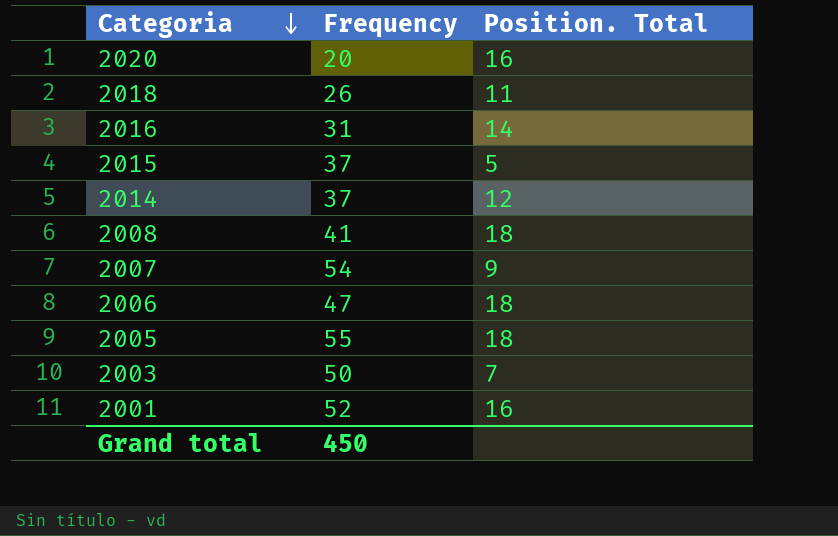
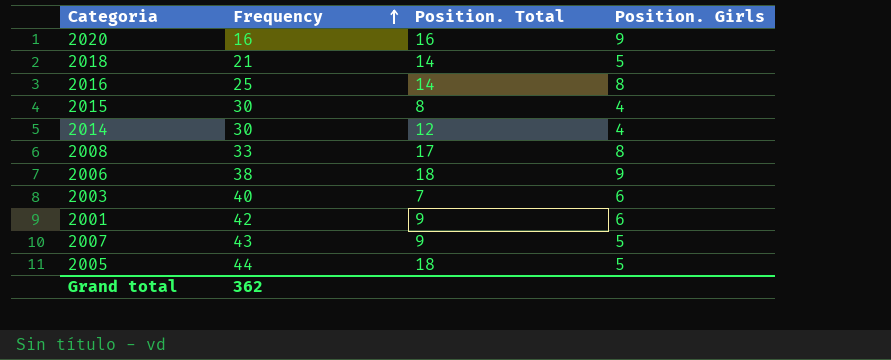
row order: Categoria descending -> Frequency ascending
column Position. Girls | position: none -> 4
2020 | Frequency: 20 -> 16
2018 | Frequency: 26 -> 21
2018 | Position. Total: 11 -> 14
2016 | Frequency: 31 -> 25
2015 | Frequency: 37 -> 30
2015 | Position. Total: 5 -> 8
2014 | Frequency: 37 -> 30
2008 | Frequency: 41 -> 33
2008 | Position. Total: 18 -> 17
2006 | Frequency: 47 -> 38
2003 | Frequency: 50 -> 40
2001 | Frequency: 52 -> 42
2001 | Position. Total: 16 -> 9
2007 | Frequency: 54 -> 43
2005 | Frequency: 55 -> 44
Grand total | Frequency: 450 -> 362

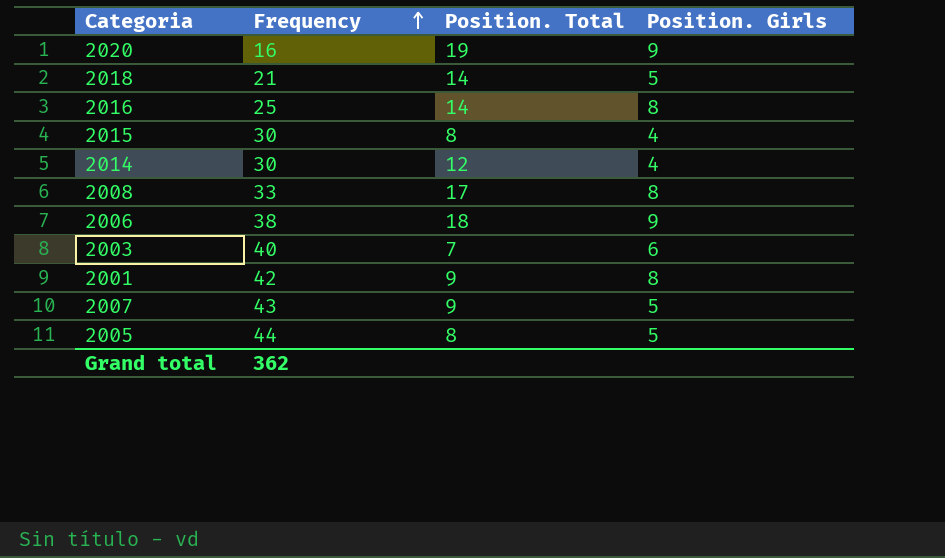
2020 | Position. Total: 16 -> 19
2001 | Position. Girls: 6 -> 8
2005 | Position. Total: 18 -> 8

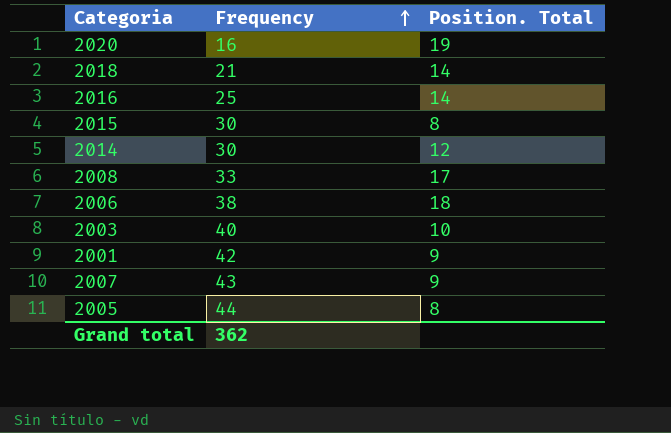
column Position. Girls | position: 4 -> none
2003 | Position. Total: 7 -> 10

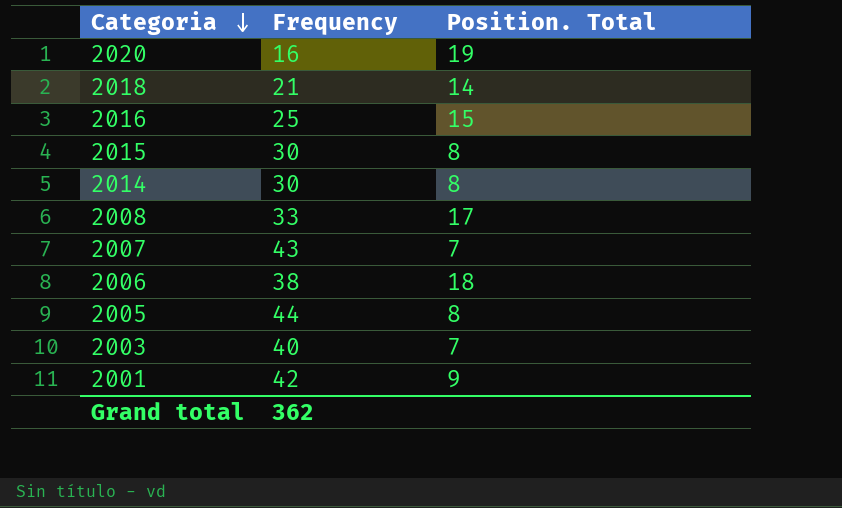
row order: Frequency ascending -> Categoria descending
2016 | Position. Total: 14 -> 15
2014 | Position. Total: 12 -> 8
2007 | Position. Total: 9 -> 7
2003 | Position. Total: 10 -> 7

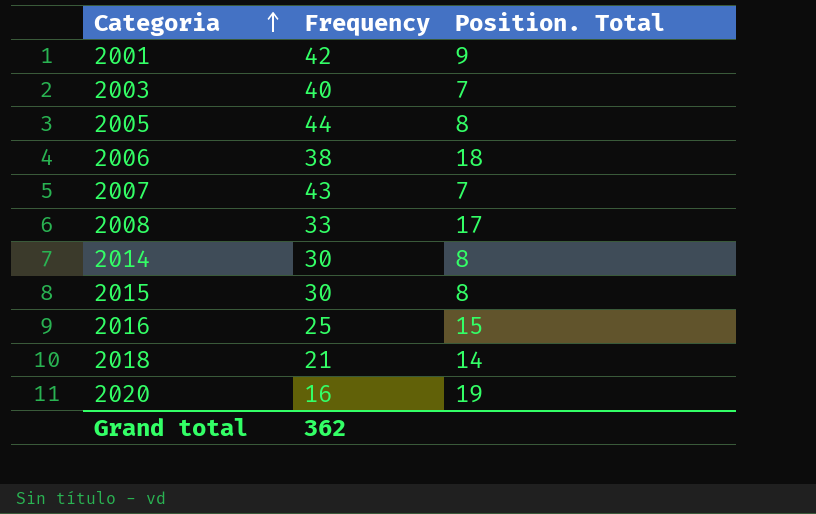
row order: Categoria descending -> Categoria ascending

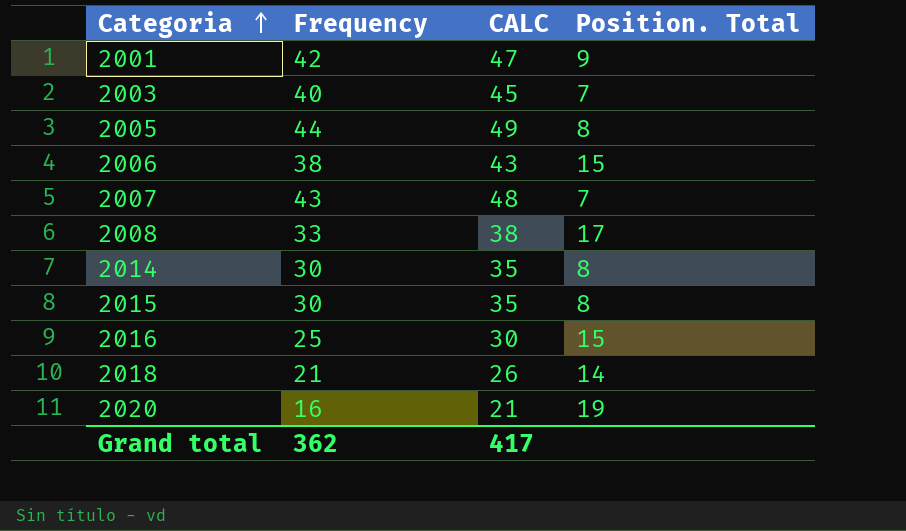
column CALC | formula: none -> [Frequency] + 5
2006 | Position. Total: 18 -> 15

